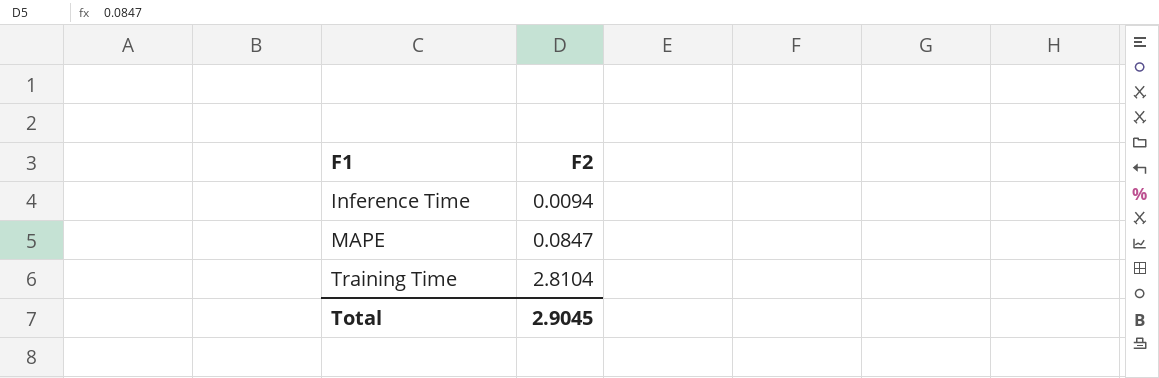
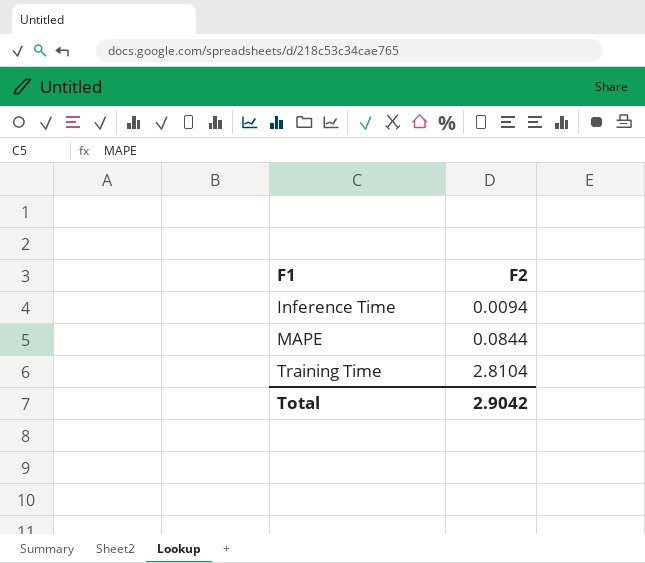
MAPE | F2: 0.0847 -> 0.0844
Total | F2: 2.9045 -> 2.9042

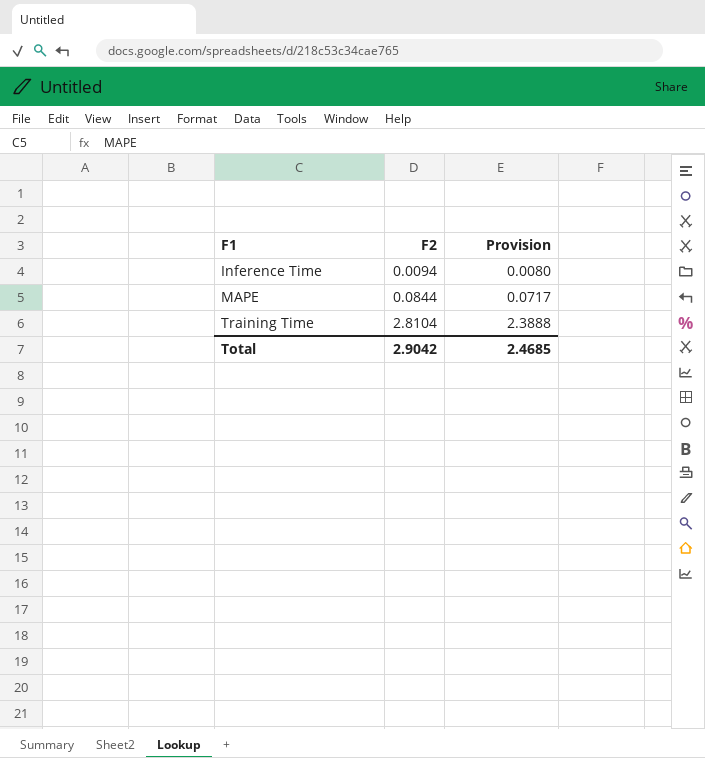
column Provision | formula: none -> [F2] * 0.85

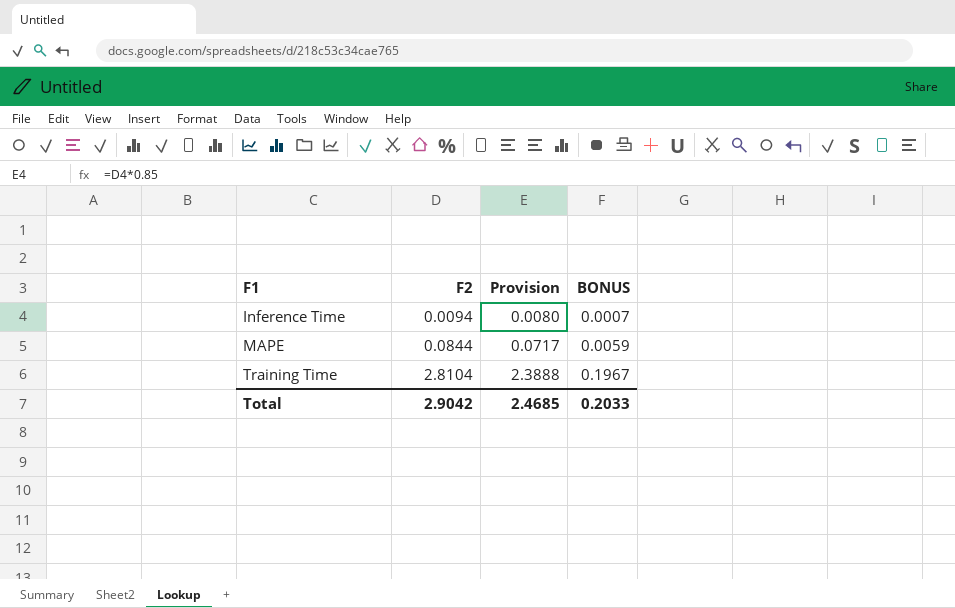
column BONUS | formula: none -> [F2] * 0.07

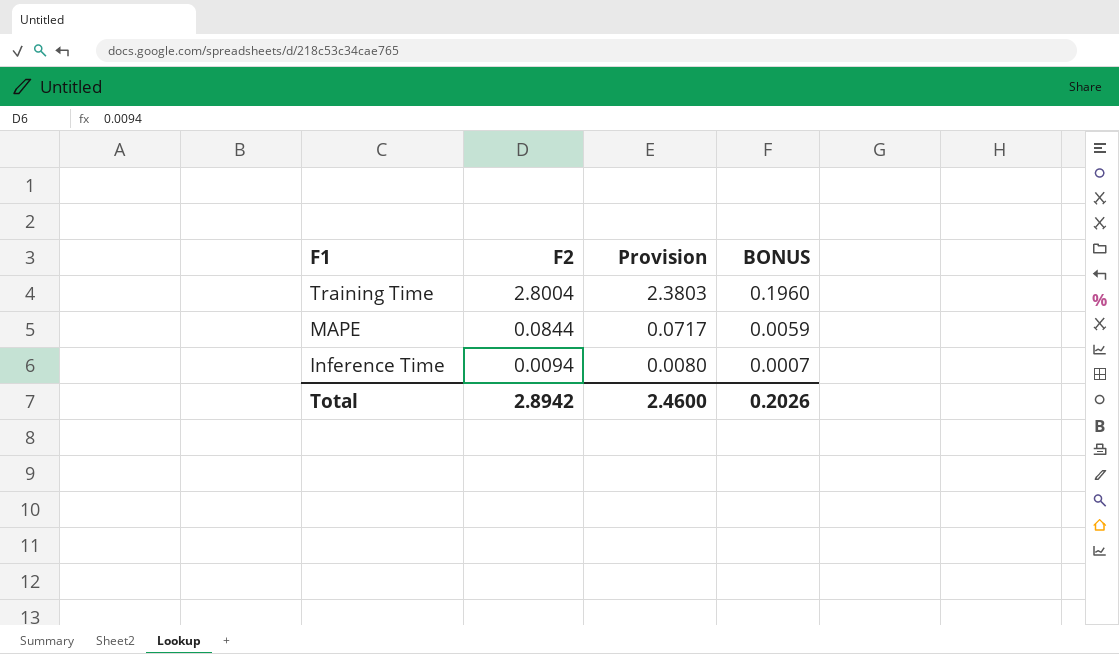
row order: F1 ascending -> F1 descending
Training Time | F2: 2.8104 -> 2.8004
Training Time | Provision: 2.3888 -> 2.3803
Training Time | BONUS: 0.1967 -> 0.1960
Total | F2: 2.9042 -> 2.8942
Total | Provision: 2.4685 -> 2.4600
Total | BONUS: 0.2033 -> 0.2026

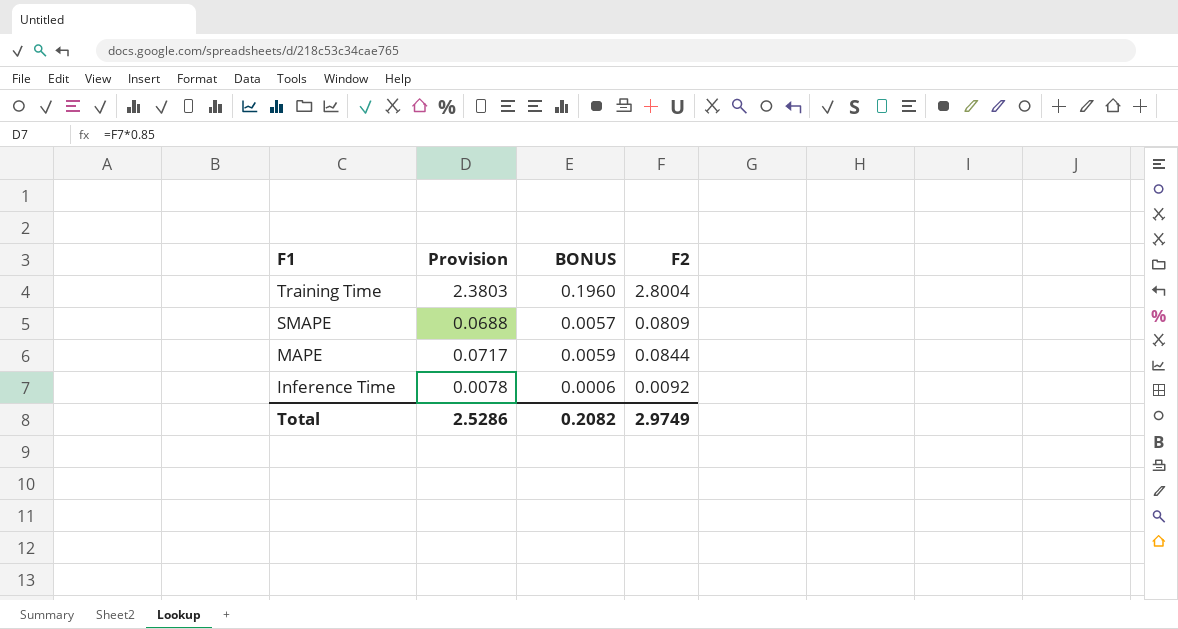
column F2 | position: 2 -> 4
row SMAPE: none -> 0.0688 | 0.0057 | 0.0809
Inference Time | Provision: 0.0080 -> 0.0078
Inference Time | BONUS: 0.0007 -> 0.0006
Inference Time | F2: 0.0094 -> 0.0092
Total | Provision: 2.4600 -> 2.5286
Total | BONUS: 0.2026 -> 0.2082
Total | F2: 2.8942 -> 2.9749

